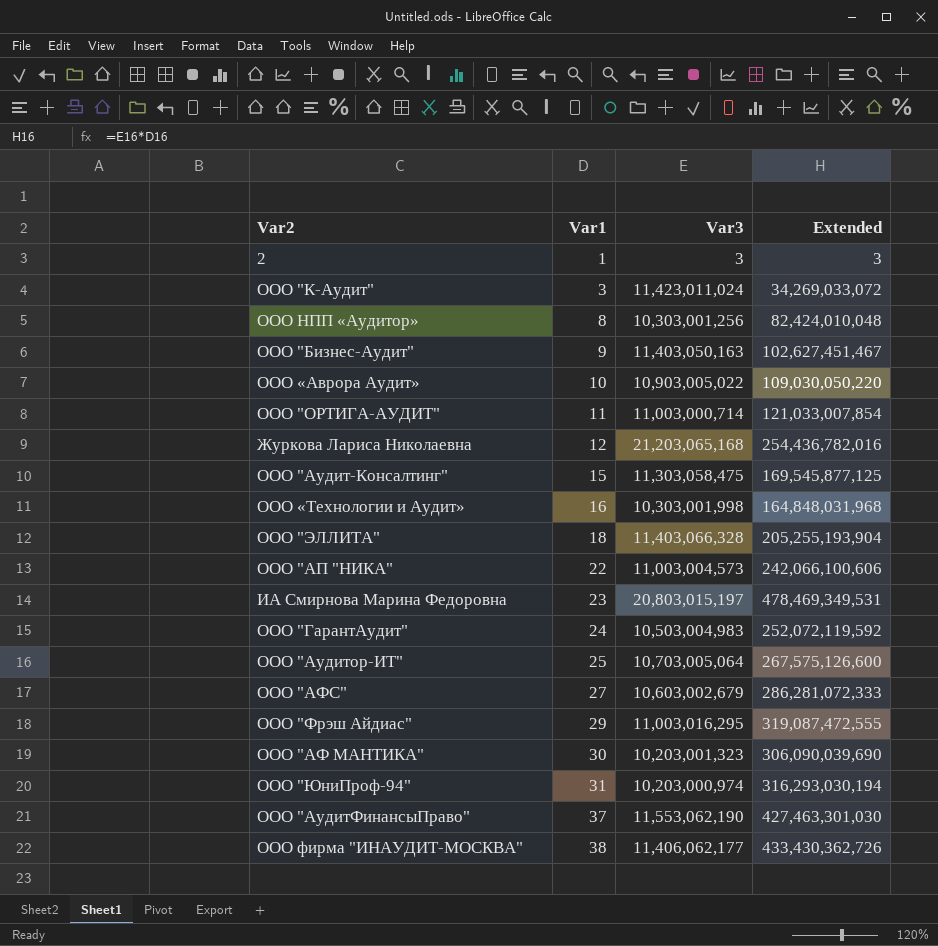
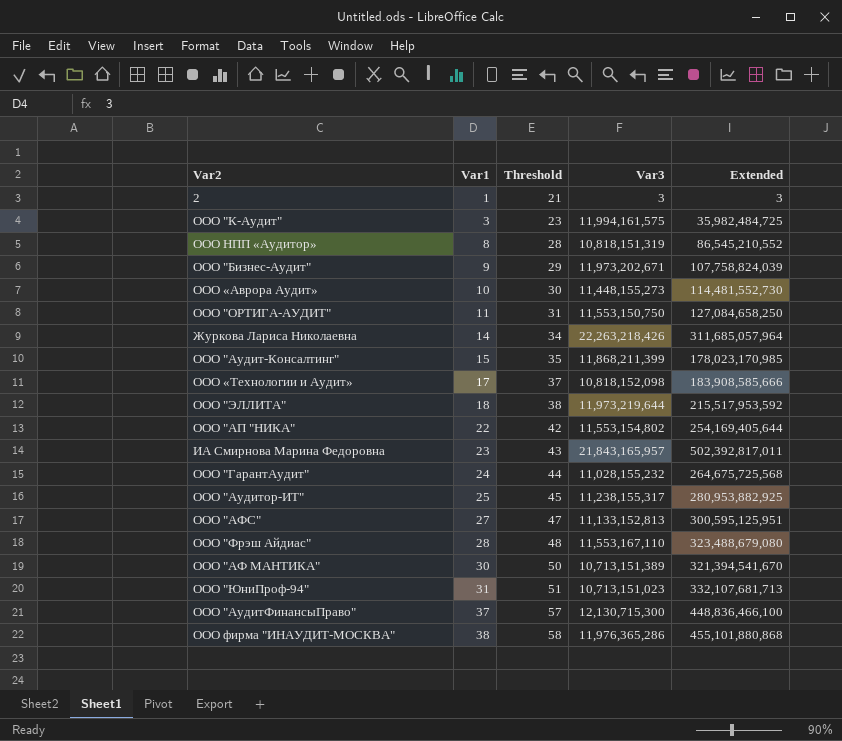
column Threshold | formula: none -> [Var1] + 20
ООО "К-Аудит" | Var3: 11,423,011,024 -> 11,994,161,575
ООО "К-Аудит" | Extended: 34,269,033,072 -> 35,982,484,725
ООО НПП «Аудитор» | Var3: 10,303,001,256 -> 10,818,151,319
ООО НПП «Аудитор» | Extended: 82,424,010,048 -> 86,545,210,552
ООО "Бизнес-Аудит" | Var3: 11,403,050,163 -> 11,973,202,671
ООО "Бизнес-Аудит" | Extended: 102,627,451,467 -> 107,758,824,039
ООО «Аврора Аудит» | Var3: 10,903,005,022 -> 11,448,155,273
ООО «Аврора Аудит» | Extended: 109,030,050,220 -> 114,481,552,730
ООО "ОРТИГА-АУДИТ" | Var3: 11,003,000,714 -> 11,553,150,750
ООО "ОРТИГА-АУДИТ" | Extended: 121,033,007,854 -> 127,084,658,250
Журкова Лариса Николаевна | Var1: 12 -> 14
Журкова Лариса Николаевна | Var3: 21,203,065,168 -> 22,263,218,426
Журкова Лариса Николаевна | Extended: 254,436,782,016 -> 311,685,057,964
ООО "Аудит-Консалтинг" | Var3: 11,303,058,475 -> 11,868,211,399
ООО "Аудит-Консалтинг" | Extended: 169,545,877,125 -> 178,023,170,985
ООО «Технологии и Аудит» | Var1: 16 -> 17
ООО «Технологии и Аудит» | Var3: 10,303,001,998 -> 10,818,152,098
ООО «Технологии и Аудит» | Extended: 164,848,031,968 -> 183,908,585,666
ООО "ЭЛЛИТА" | Var3: 11,403,066,328 -> 11,973,219,644
ООО "ЭЛЛИТА" | Extended: 205,255,193,904 -> 215,517,953,592
ООО "АП "НИКА" | Var3: 11,003,004,573 -> 11,553,154,802
ООО "АП "НИКА" | Extended: 242,066,100,606 -> 254,169,405,644
ИА Смирнова Марина Федоровна | Var3: 20,803,015,197 -> 21,843,165,957
ИА Смирнова Марина Федоровна | Extended: 478,469,349,531 -> 502,392,817,011
ООО "ГарантАудит" | Var3: 10,503,004,983 -> 11,028,155,232
ООО "ГарантАудит" | Extended: 252,072,119,592 -> 264,675,725,568
ООО "Аудитор-ИТ" | Var3: 10,703,005,064 -> 11,238,155,317
ООО "Аудитор-ИТ" | Extended: 267,575,126,600 -> 280,953,882,925
ООО "АФС" | Var3: 10,603,002,679 -> 11,133,152,813
ООО "АФС" | Extended: 286,281,072,333 -> 300,595,125,951
ООО "Фрэш Айдиас" | Var1: 29 -> 28
ООО "Фрэш Айдиас" | Var3: 11,003,016,295 -> 11,553,167,110
ООО "Фрэш Айдиас" | Extended: 319,087,472,555 -> 323,488,679,080
ООО "АФ МАНТИКА" | Var3: 10,203,001,323 -> 10,713,151,389
ООО "АФ МАНТИКА" | Extended: 306,090,039,690 -> 321,394,541,670
ООО "ЮниПроф-94" | Var3: 10,203,000,974 -> 10,713,151,023
ООО "ЮниПроф-94" | Extended: 316,293,030,194 -> 332,107,681,713
ООО "АудитФинансыПраво" | Var3: 11,553,062,190 -> 12,130,715,300
ООО "АудитФинансыПраво" | Extended: 427,463,301,030 -> 448,836,466,100
ООО фирма "ИНАУДИТ-МОСКВА" | Var3: 11,406,062,177 -> 11,976,365,286
ООО фирма "ИНАУДИТ-МОСКВА" | Extended: 433,430,362,726 -> 455,101,880,868

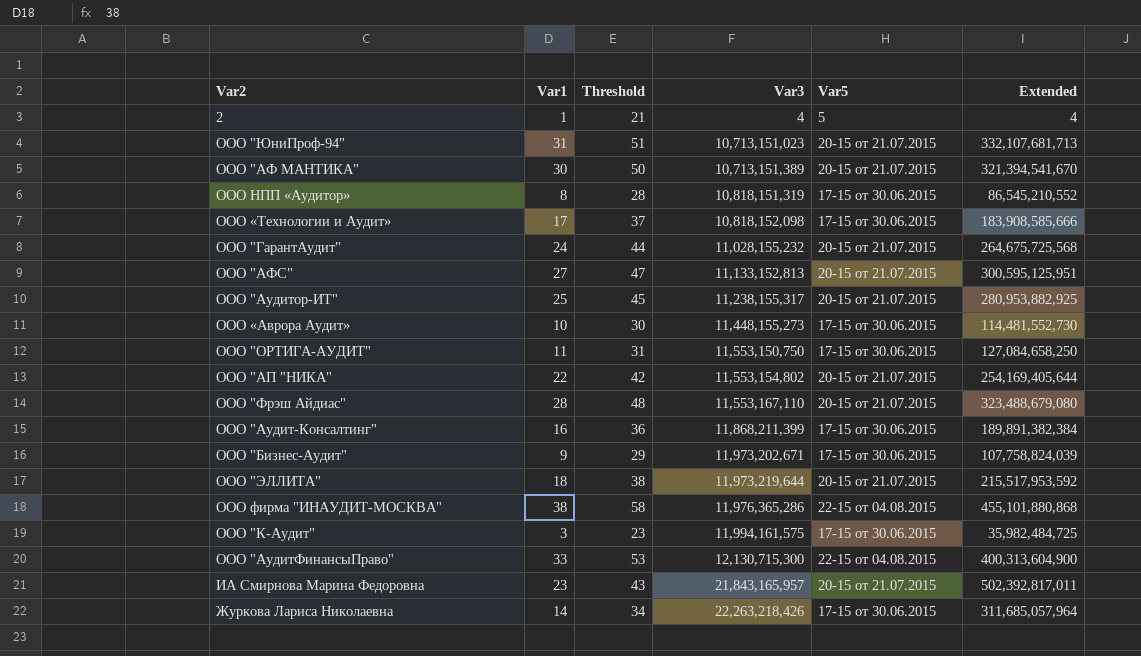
row order: Var1 ascending -> Var3 ascending
column Var5 | position: none -> 5
2 | Var3: 3 -> 4
2 | Extended: 3 -> 4
ООО "Аудит-Консалтинг" | Var1: 15 -> 16
ООО "Аудит-Консалтинг" | Threshold: 35 -> 36
ООО "Аудит-Консалтинг" | Extended: 178,023,170,985 -> 189,891,382,384
ООО "АудитФинансыПраво" | Var1: 37 -> 33
ООО "АудитФинансыПраво" | Threshold: 57 -> 53
ООО "АудитФинансыПраво" | Extended: 448,836,466,100 -> 400,313,604,900

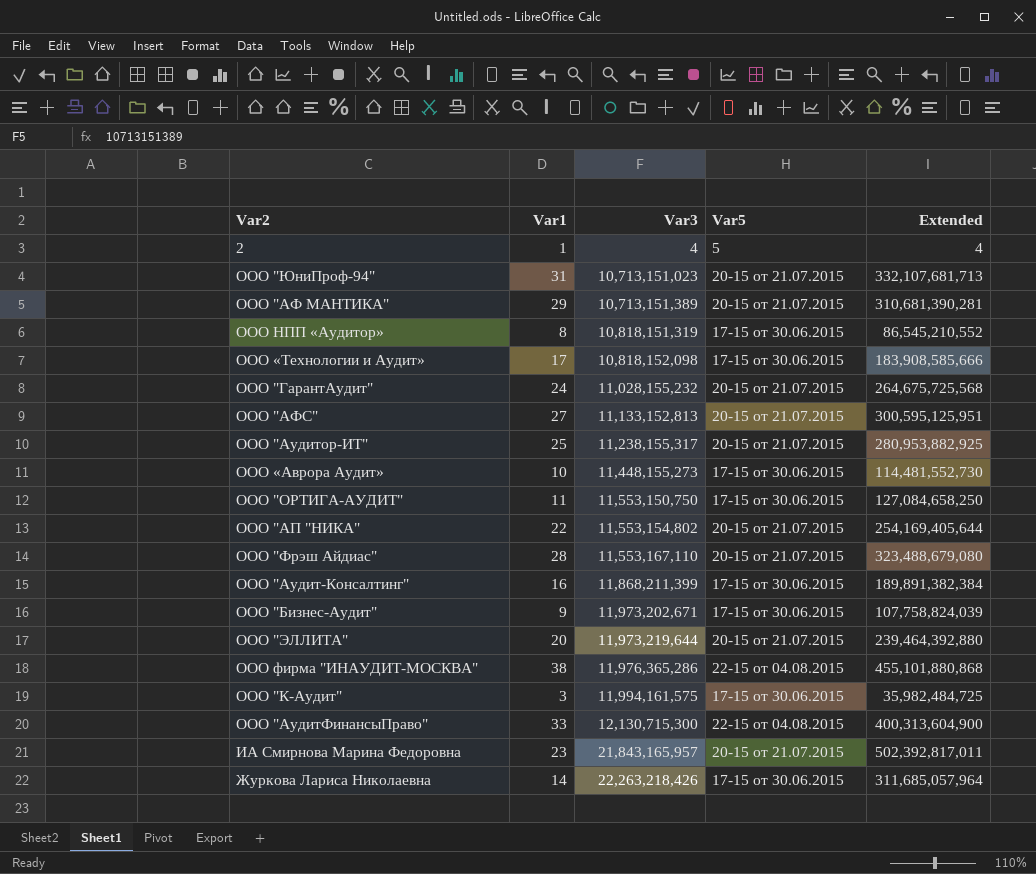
column Threshold | formula: [Var1] + 20 -> none
ООО "АФ МАНТИКА" | Var1: 30 -> 29
ООО "АФ МАНТИКА" | Extended: 321,394,541,670 -> 310,681,390,281
ООО "ЭЛЛИТА" | Var1: 18 -> 20
ООО "ЭЛЛИТА" | Extended: 215,517,953,592 -> 239,464,392,880

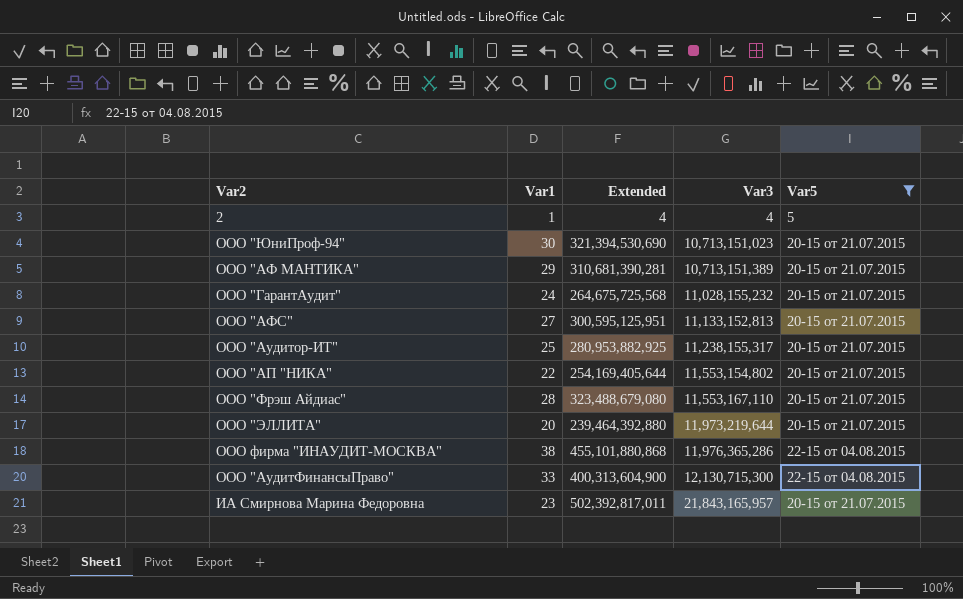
filter: none -> Var5 != 17-15 от 30.06.2015
column Extended | position: 5 -> 3
ООО "ЮниПроф-94" | Var1: 31 -> 30
ООО "ЮниПроф-94" | Extended: 332,107,681,713 -> 321,394,530,690

